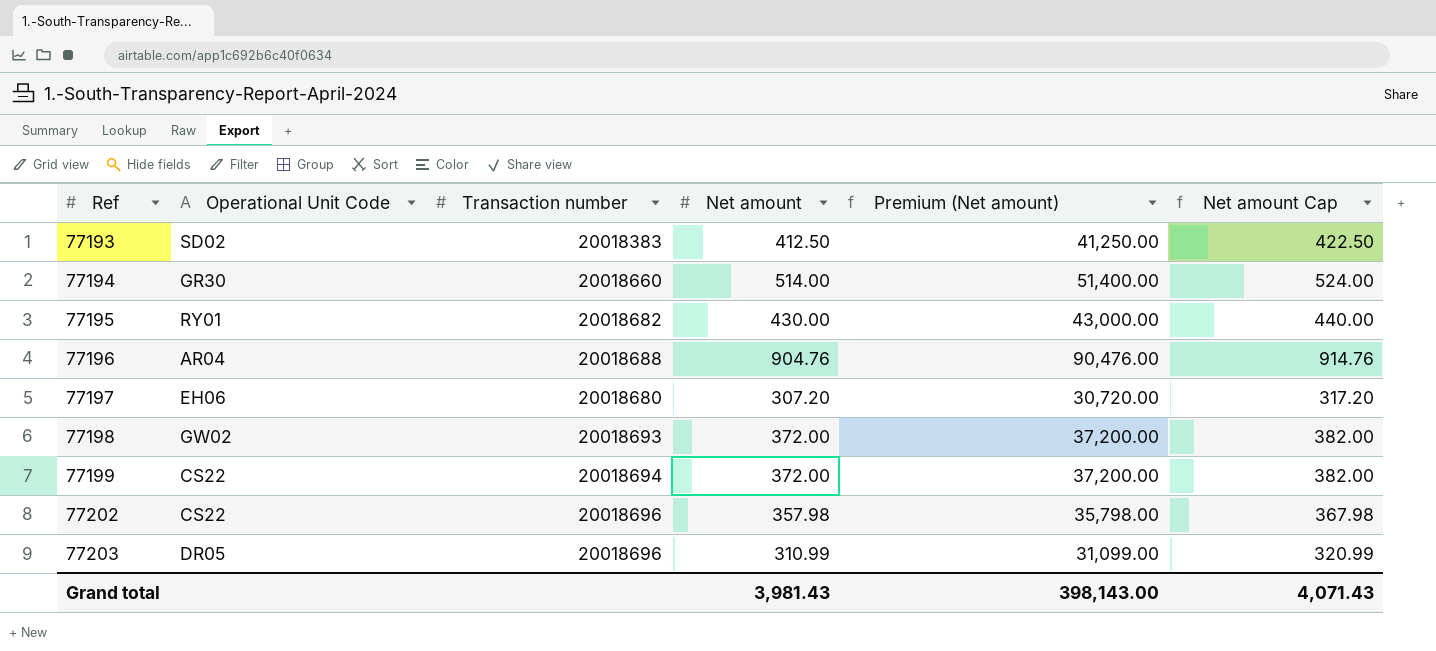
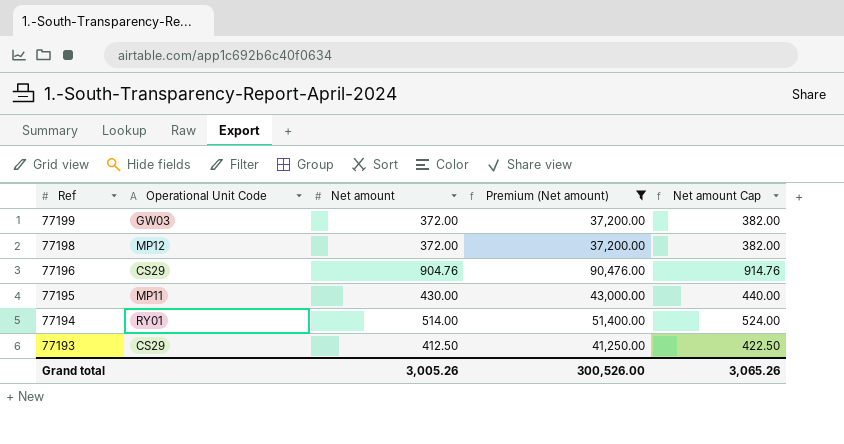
filter: none -> Premium (Net amount) >= 37,200.00
row order: Ref ascending -> Ref descending
column Transaction number | position: 3 -> none
77199 | Operational Unit Code: CS22 -> GW03
77198 | Operational Unit Code: GW02 -> MP12
77196 | Operational Unit Code: AR04 -> CS29
77195 | Operational Unit Code: RY01 -> MP11
77194 | Operational Unit Code: GR30 -> RY01
77193 | Operational Unit Code: SD02 -> CS29
Grand total | Net amount: 3,981.43 -> 3,005.26
Grand total | Premium (Net amount): 398,143.00 -> 300,526.00
Grand total | Net amount Cap: 4,071.43 -> 3,065.26

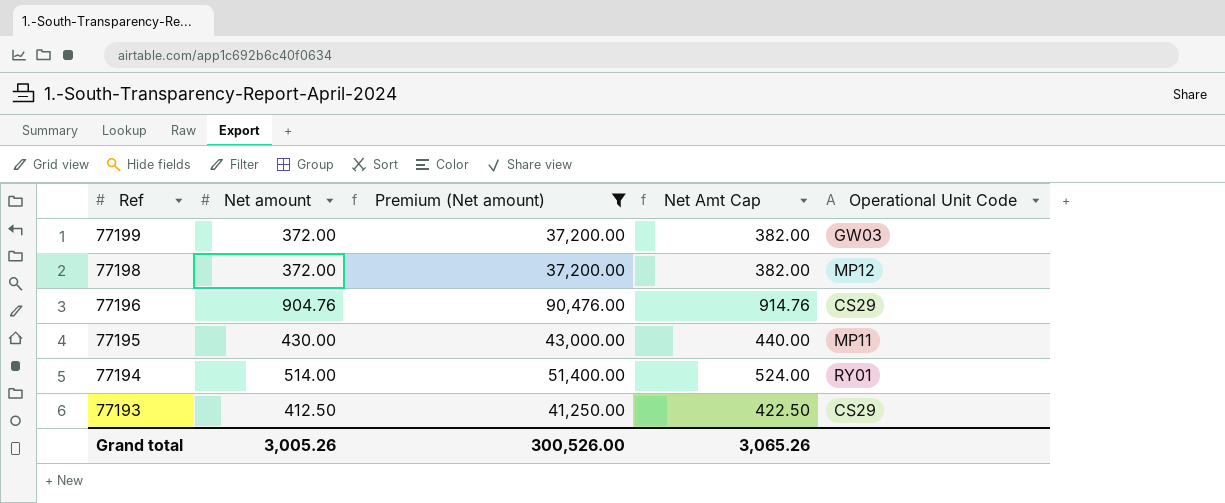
column name: Net amount Cap -> Net Amt Cap
column Operational Unit Code | position: 2 -> 5

